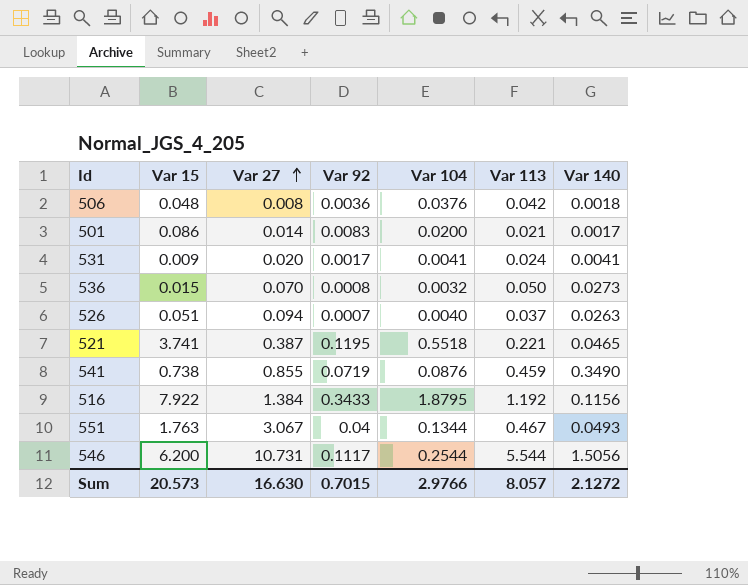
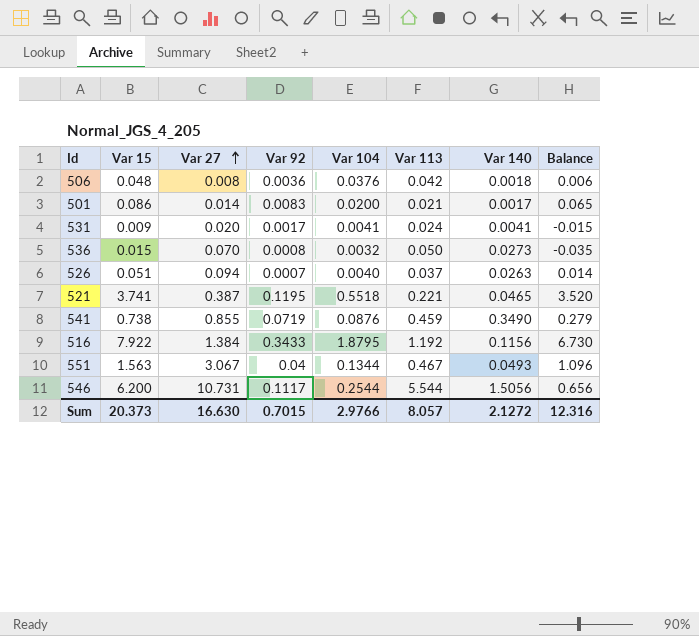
column Balance | formula: none -> [Var 15] - [Var 113]
551 | Var 15: 1.763 -> 1.563
Sum | Var 15: 20.573 -> 20.373

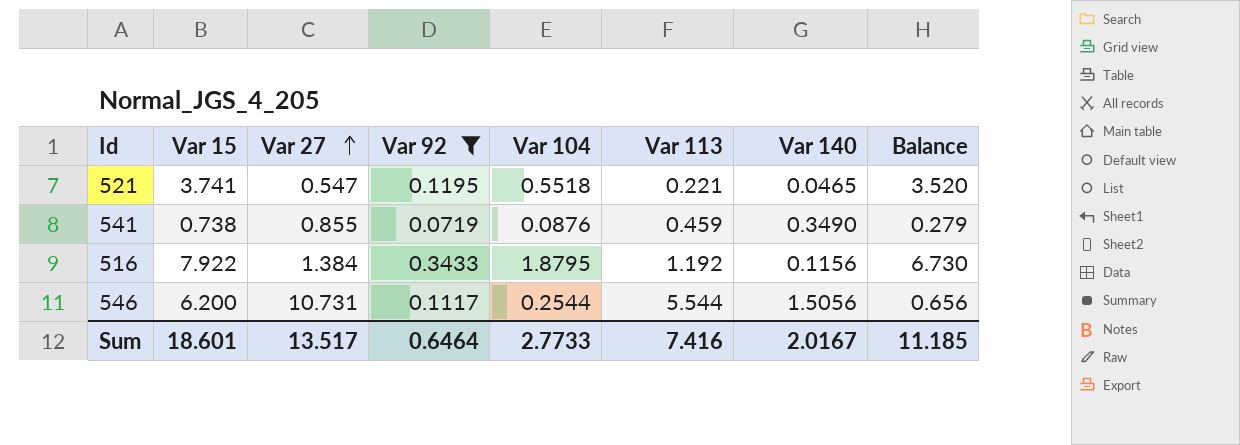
filter: none -> Var 92 >= 0.0719
521 | Var 27: 0.387 -> 0.547
Sum | Var 15: 20.373 -> 18.601
Sum | Var 27: 16.630 -> 13.517
Sum | Var 92: 0.7015 -> 0.6464
Sum | Var 104: 2.9766 -> 2.7733
Sum | Var 113: 8.057 -> 7.416
Sum | Var 140: 2.1272 -> 2.0167
Sum | Balance: 12.316 -> 11.185

